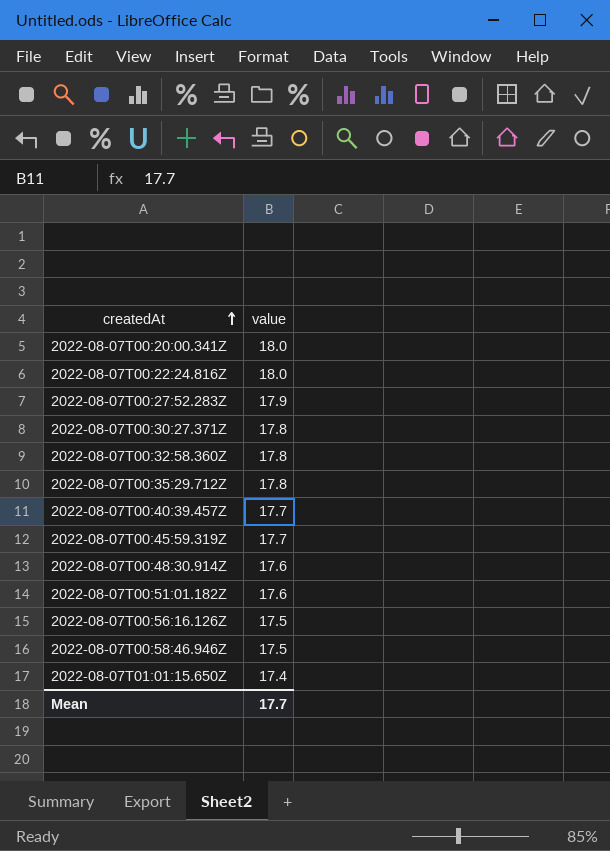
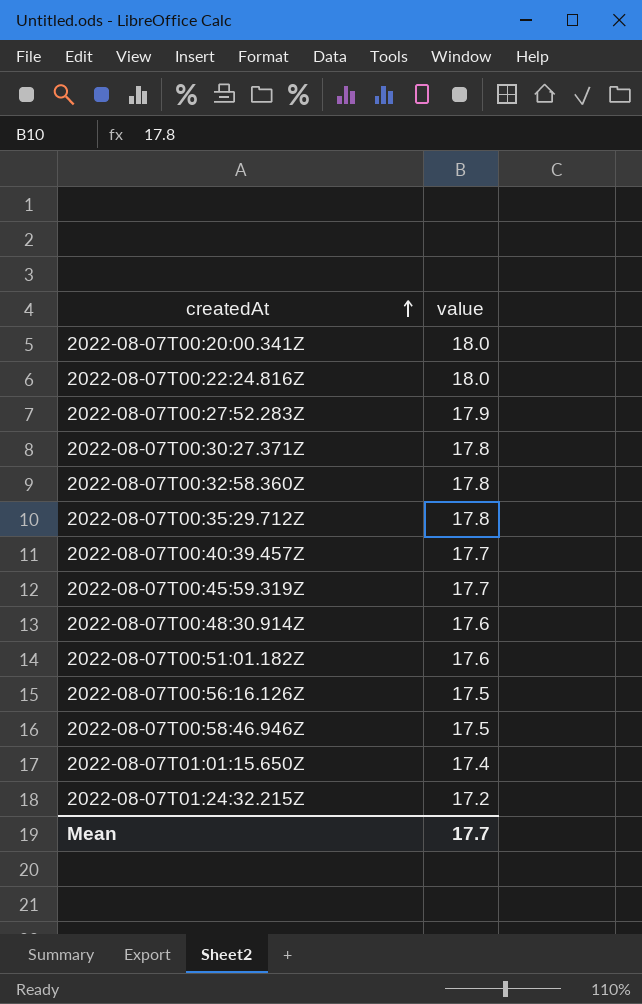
row 2022-08-07T01:24:32.215Z: none -> 17.2

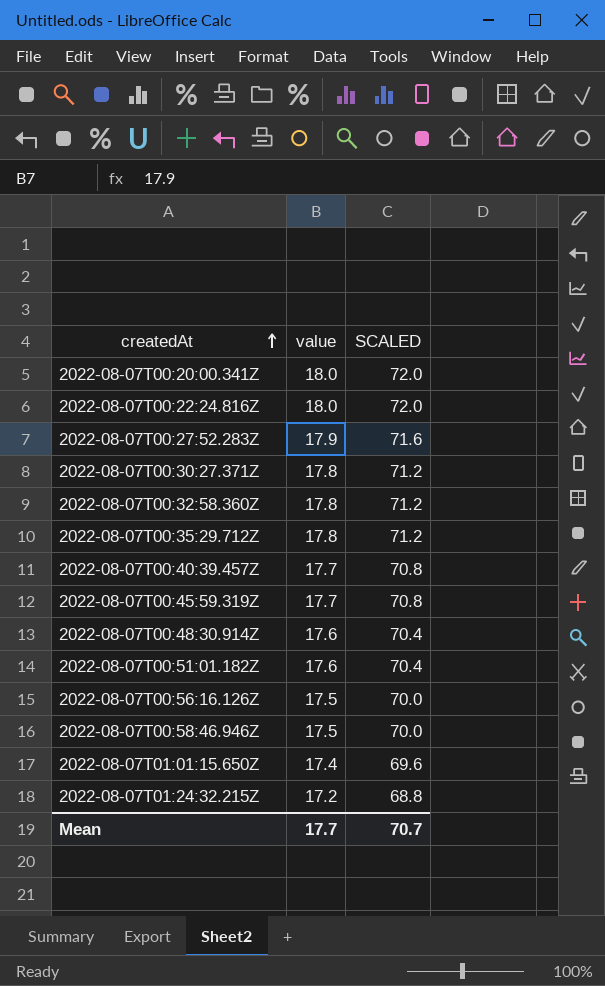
column SCALED | formula: none -> [value] * 4

